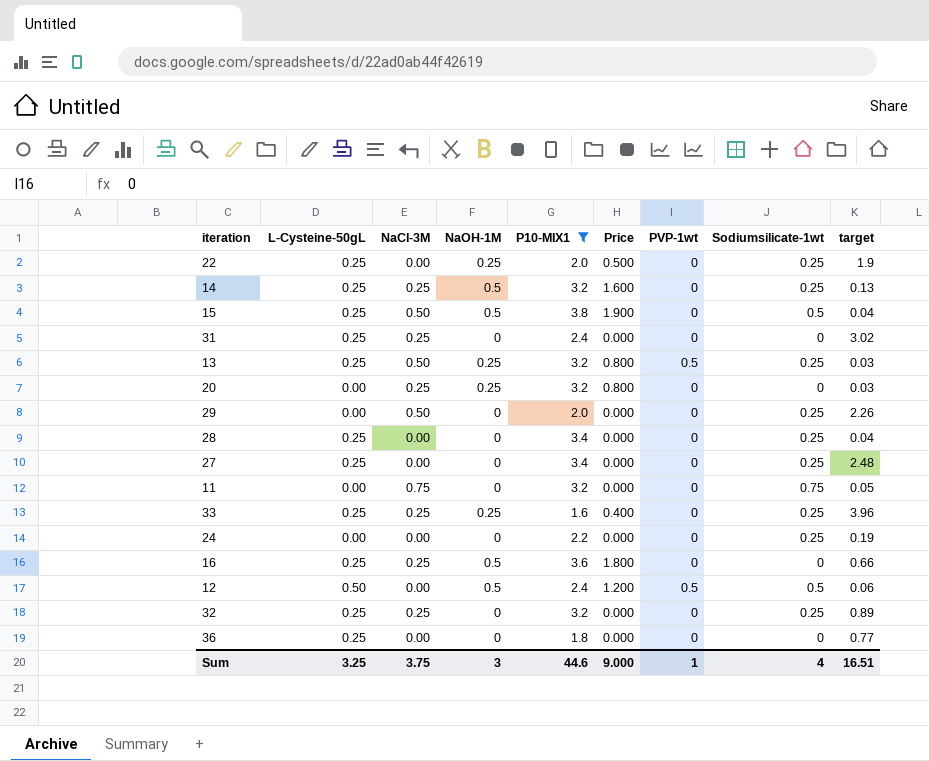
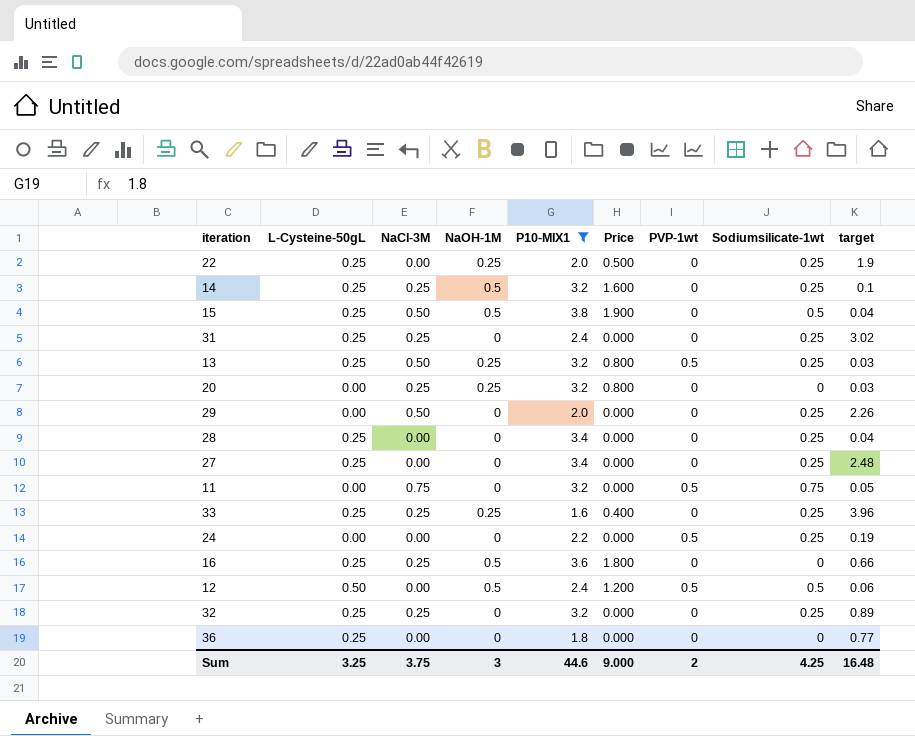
14 | target: 0.13 -> 0.1
31 | Sodiumsilicate-1wt: 0 -> 0.25
11 | PVP-1wt: 0 -> 0.5
24 | PVP-1wt: 0 -> 0.5
Sum | PVP-1wt: 1 -> 2
Sum | Sodiumsilicate-1wt: 4 -> 4.25
Sum | target: 16.51 -> 16.48

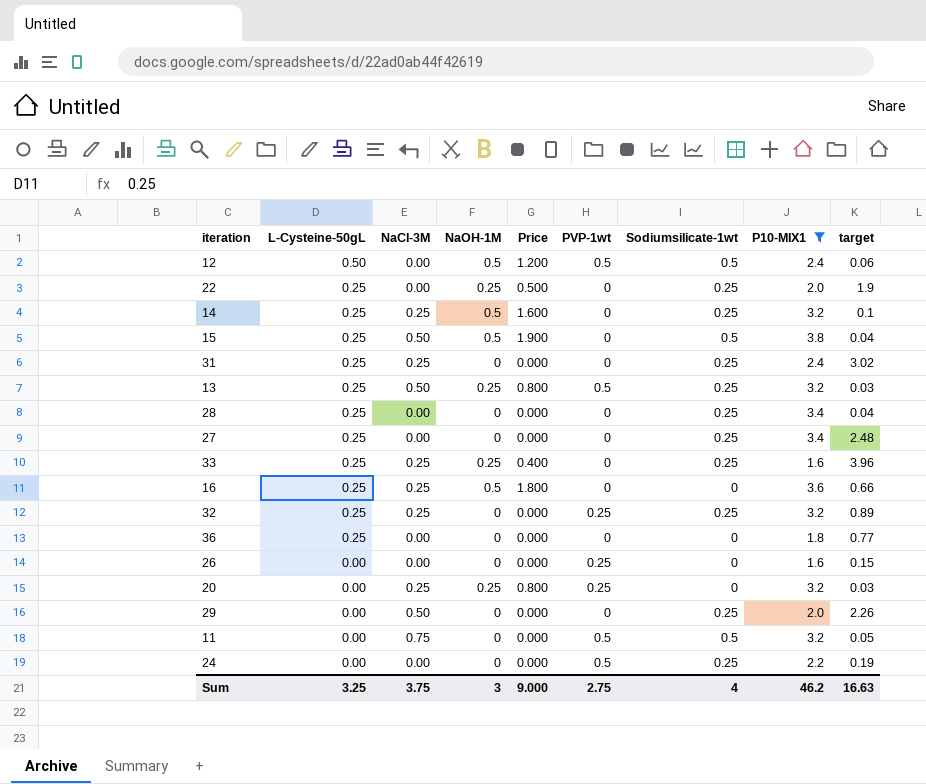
row order: none -> L-Cysteine-50gL descending
column P10-MIX1 | position: 5 -> 8
32 | PVP-1wt: 0 -> 0.25
row 26: none -> 0.00 | 0.00 | 0 | 0.000 | 0.25 | 0 | 1.6 | 0.15
20 | PVP-1wt: 0 -> 0.25
11 | Sodiumsilicate-1wt: 0.75 -> 0.5
Sum | PVP-1wt: 2 -> 2.75
Sum | Sodiumsilicate-1wt: 4.25 -> 4
Sum | P10-MIX1: 44.6 -> 46.2
Sum | target: 16.48 -> 16.63

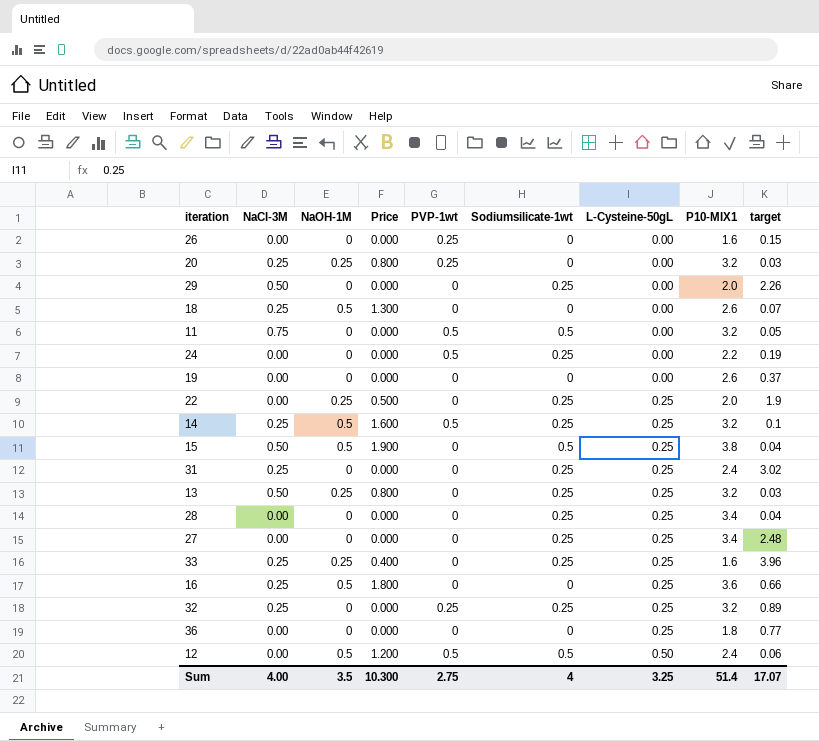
filter: P10-MIX1 != 2.6 -> none
row order: L-Cysteine-50gL descending -> L-Cysteine-50gL ascending
column L-Cysteine-50gL | position: 2 -> 7
14 | PVP-1wt: 0 -> 0.5
13 | PVP-1wt: 0.5 -> 0
Sum | NaCl-3M: 3.75 -> 4.00
Sum | NaOH-1M: 3 -> 3.5
Sum | Price: 9.000 -> 10.300
Sum | P10-MIX1: 46.2 -> 51.4
Sum | target: 16.63 -> 17.07

